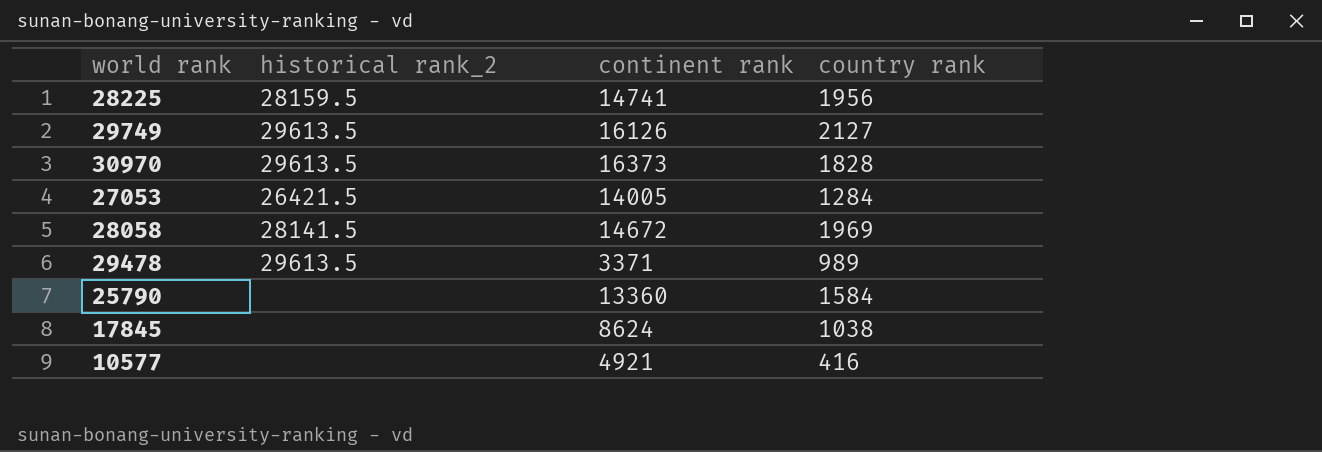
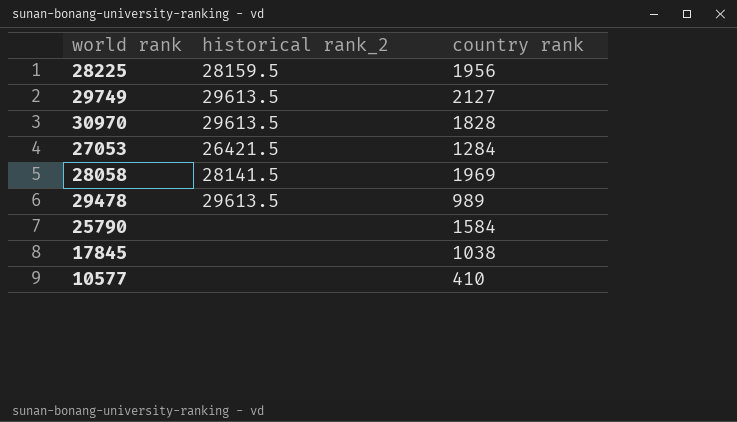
column continent rank | position: 3 -> none
10577 | country rank: 416 -> 410

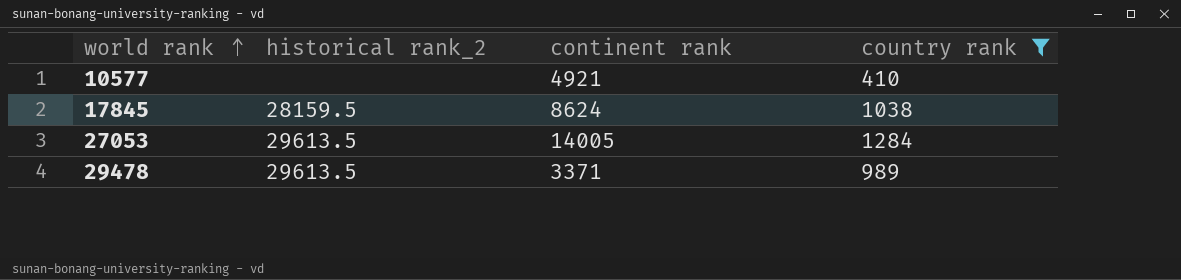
filter: none -> country rank <= 1284
row order: none -> world rank ascending
column continent rank | position: none -> 3
17845 | historical rank_2: none -> 28159.5
27053 | historical rank_2: 26421.5 -> 29613.5

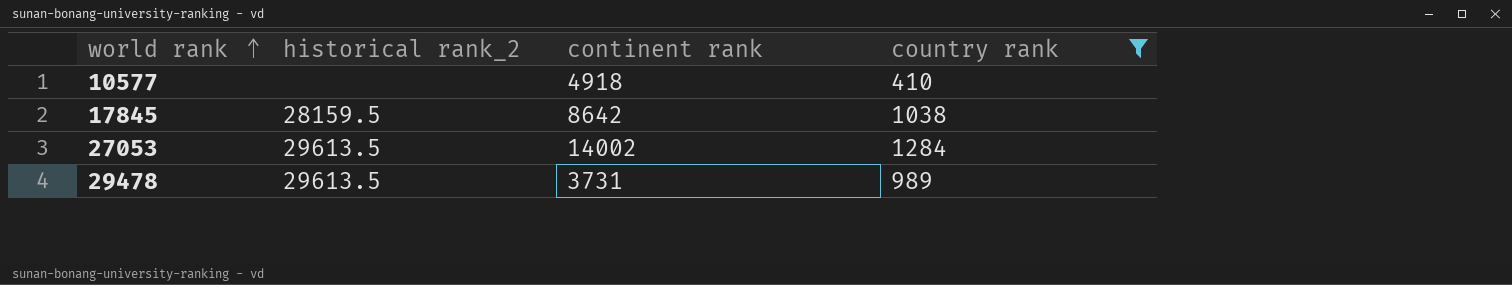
10577 | continent rank: 4921 -> 4918
17845 | continent rank: 8624 -> 8642
27053 | continent rank: 14005 -> 14002
29478 | continent rank: 3371 -> 3731

